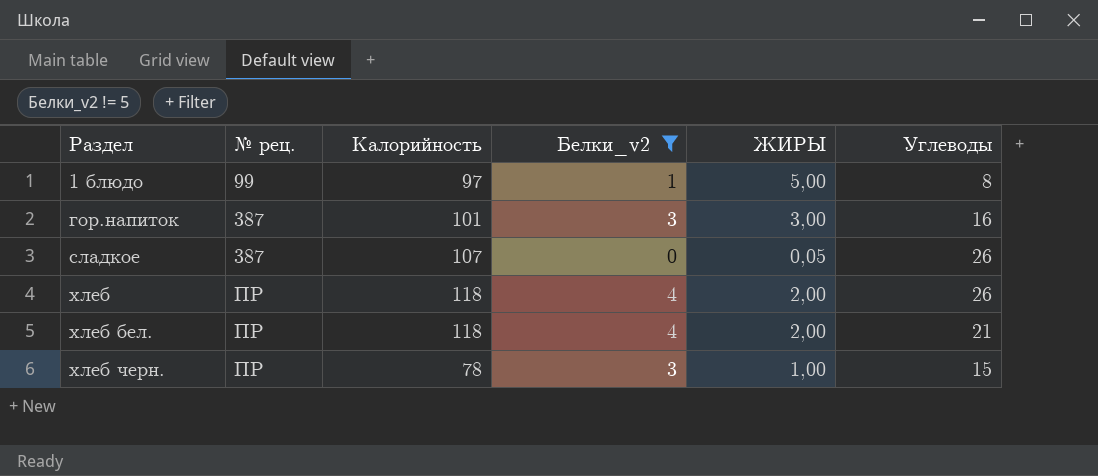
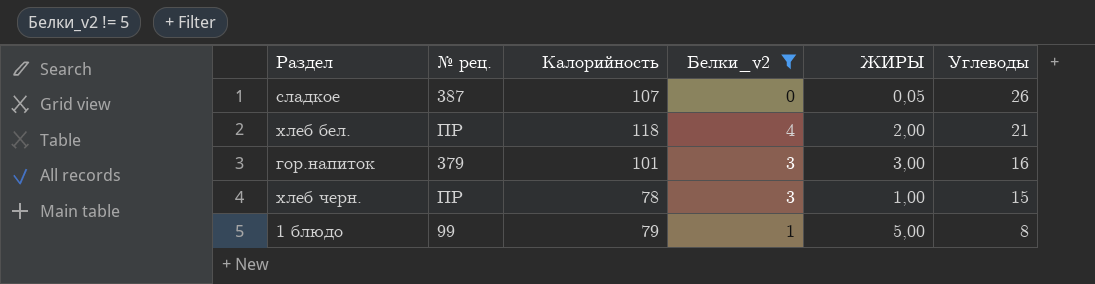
row order: Раздел ascending -> Углеводы descending
row хлеб: ПР | 118 | 4 | 2,00 | 26 -> none
гор.напиток | № рец.: 387 -> 379
1 блюдо | Калорийность: 97 -> 79

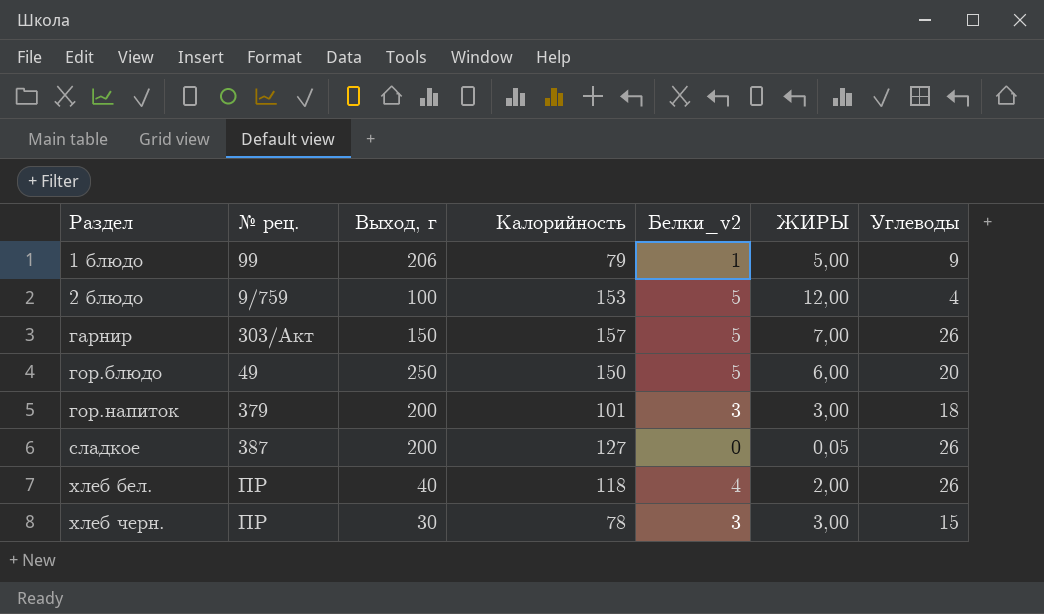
filter: Белки_v2 != 5 -> none
row order: Углеводы descending -> Раздел ascending
column Выход, г | position: none -> 3
1 блюдо | Углеводы: 8 -> 9
гор.напиток | Углеводы: 16 -> 18
сладкое | Калорийность: 107 -> 127
хлеб бел. | Углеводы: 21 -> 26
хлеб черн. | ЖИРЫ: 1,00 -> 3,00

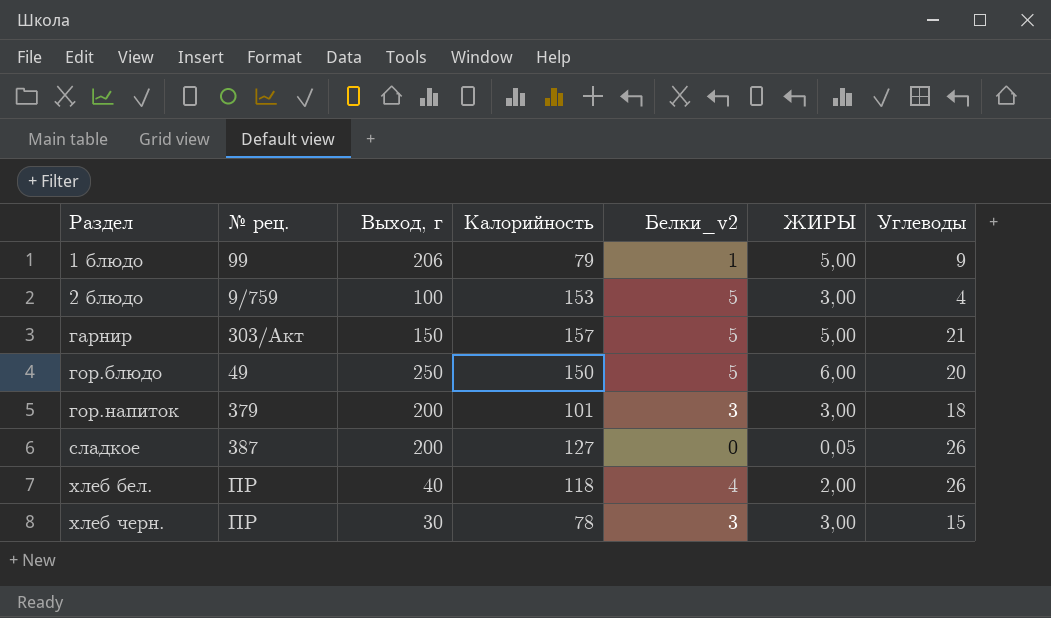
2 блюдо | ЖИРЫ: 12,00 -> 3,00
гарнир | ЖИРЫ: 7,00 -> 5,00
гарнир | Углеводы: 26 -> 21

